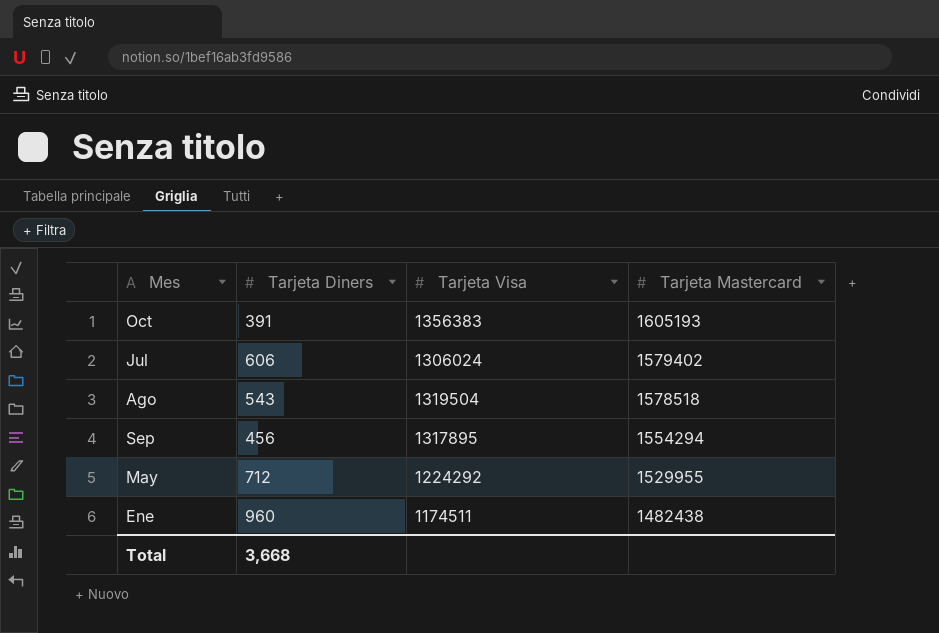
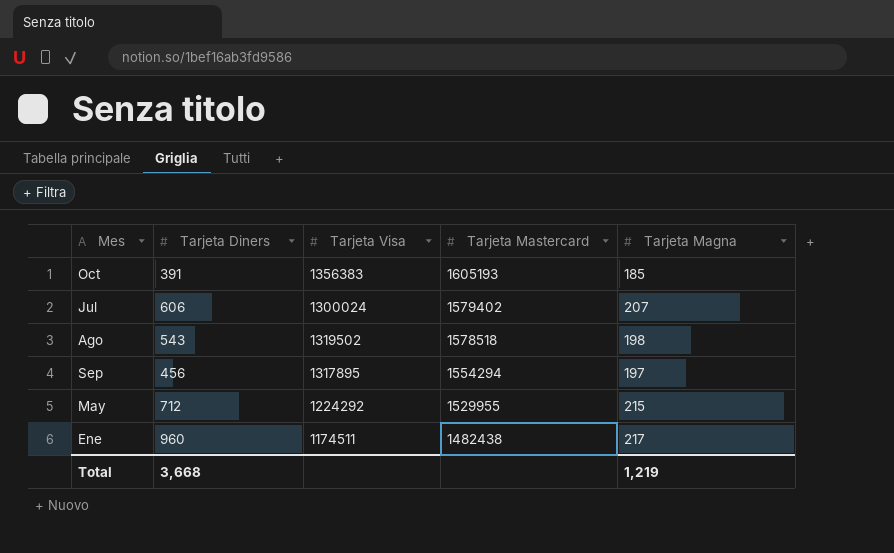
column Tarjeta Magna | position: none -> 5
Jul | Tarjeta Visa: 1306024 -> 1300024
Ago | Tarjeta Visa: 1319504 -> 1319502

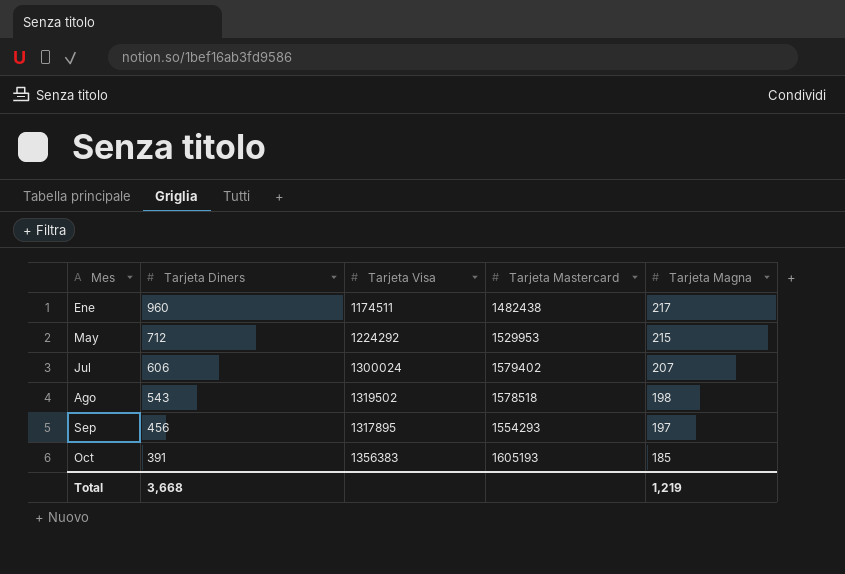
row order: Tarjeta Mastercard descending -> Mes ascending
May | Tarjeta Mastercard: 1529955 -> 1529953
Sep | Tarjeta Mastercard: 1554294 -> 1554293

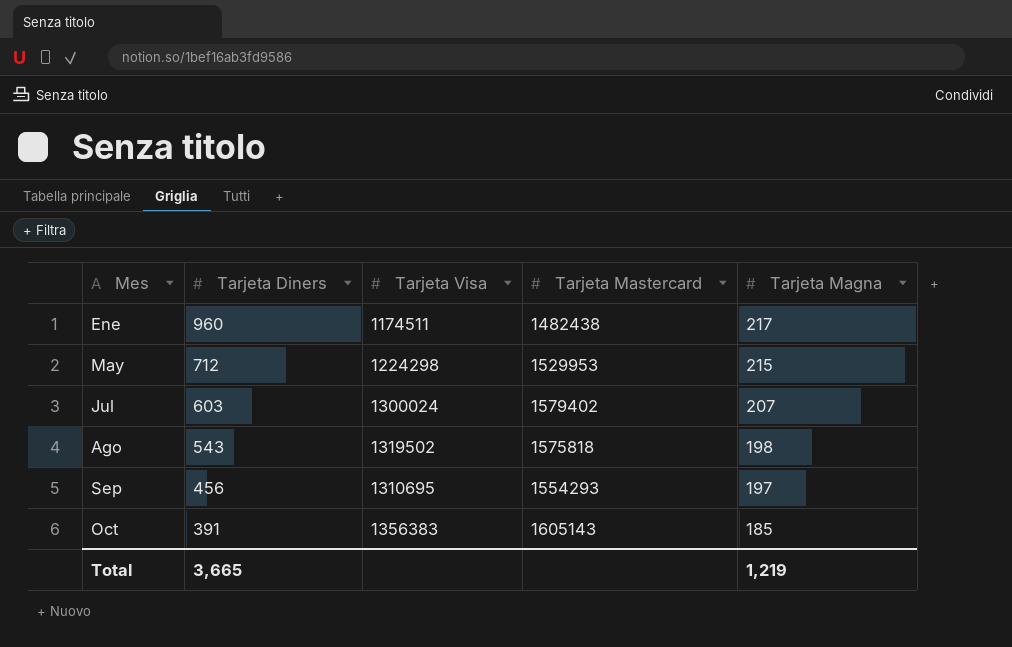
May | Tarjeta Visa: 1224292 -> 1224298
Jul | Tarjeta Diners: 606 -> 603
Ago | Tarjeta Mastercard: 1578518 -> 1575818
Sep | Tarjeta Visa: 1317895 -> 1310695
Oct | Tarjeta Mastercard: 1605193 -> 1605143
Total | Tarjeta Diners: 3,668 -> 3,665

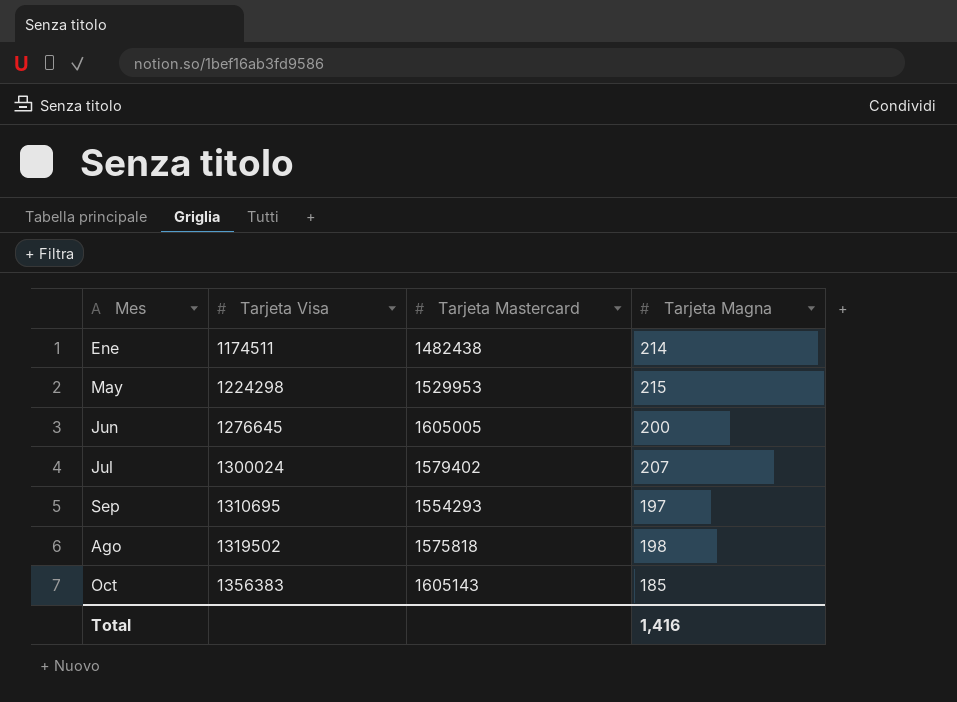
row order: Mes ascending -> Tarjeta Visa ascending
column Tarjeta Diners | position: 2 -> none
Ene | Tarjeta Magna: 217 -> 214
row Jun: none -> 1276645 | 1605005 | 200
Total | Tarjeta Magna: 1,219 -> 1,416

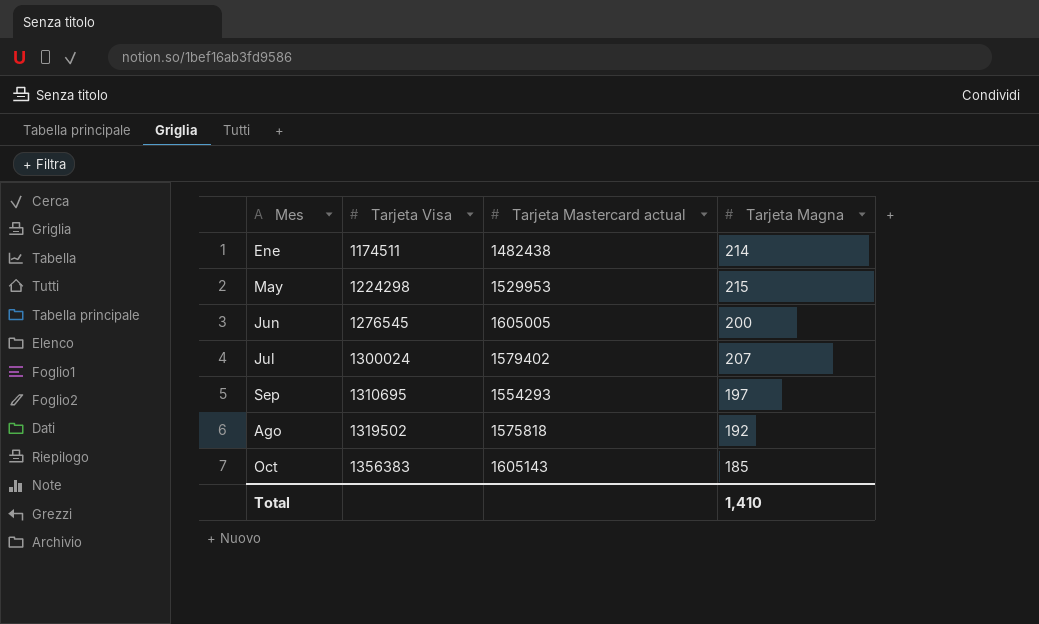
column name: Tarjeta Mastercard -> Tarjeta Mastercard actual
Jun | Tarjeta Visa: 1276645 -> 1276545
Ago | Tarjeta Magna: 198 -> 192
Total | Tarjeta Magna: 1,416 -> 1,410

